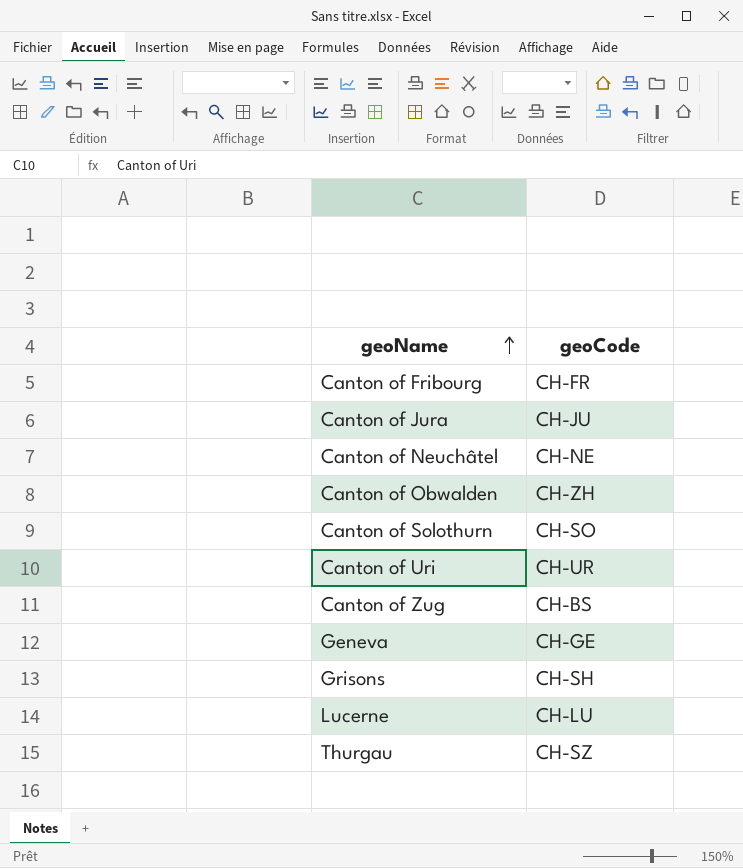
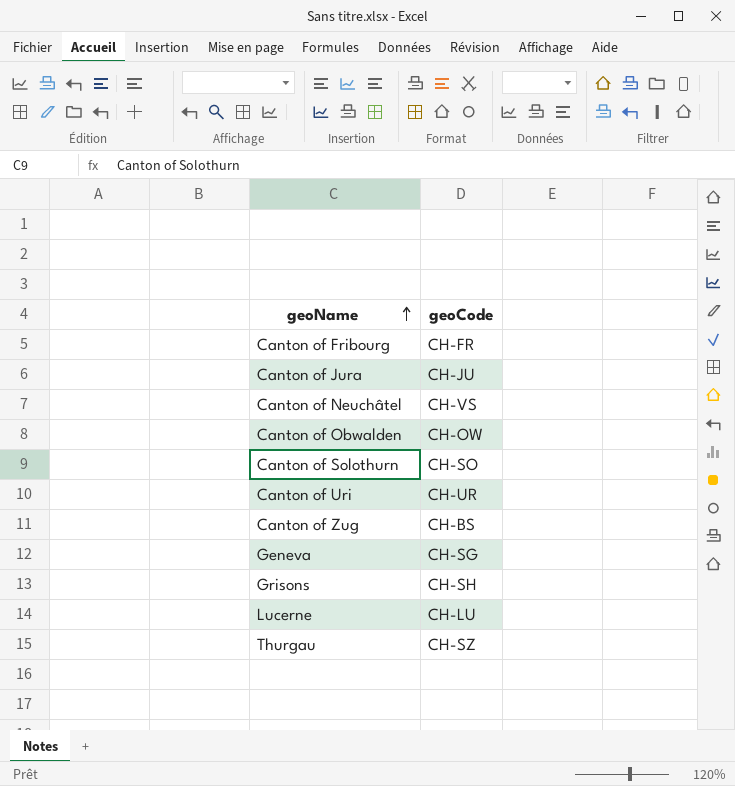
Canton of Neuchâtel | geoCode: CH-NE -> CH-VS
Canton of Obwalden | geoCode: CH-ZH -> CH-OW
Geneva | geoCode: CH-GE -> CH-SG

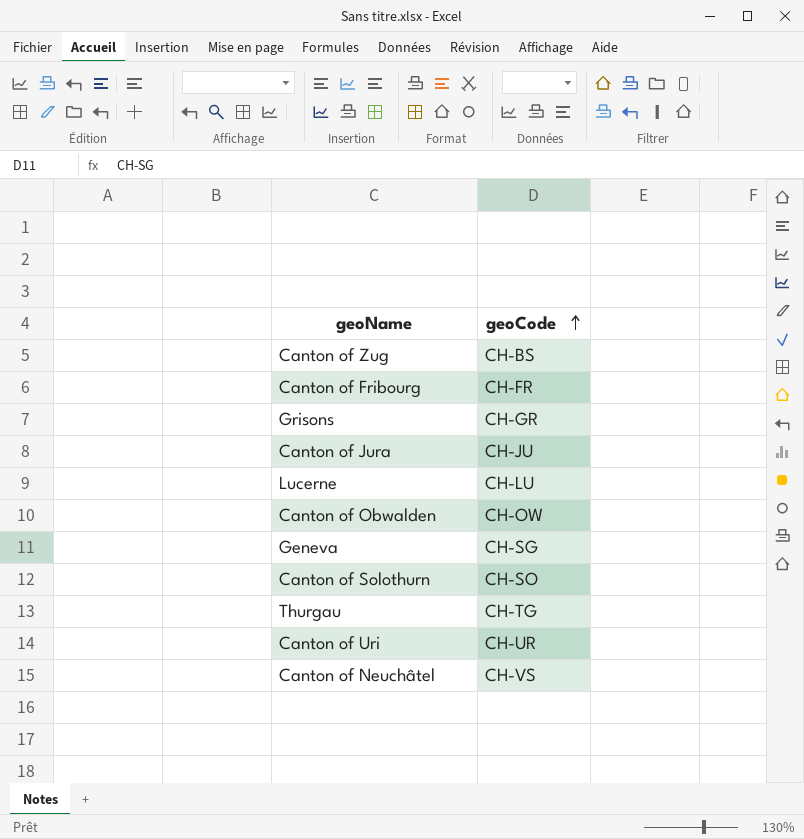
row order: geoName ascending -> geoCode ascending
Grisons | geoCode: CH-SH -> CH-GR
Thurgau | geoCode: CH-SZ -> CH-TG

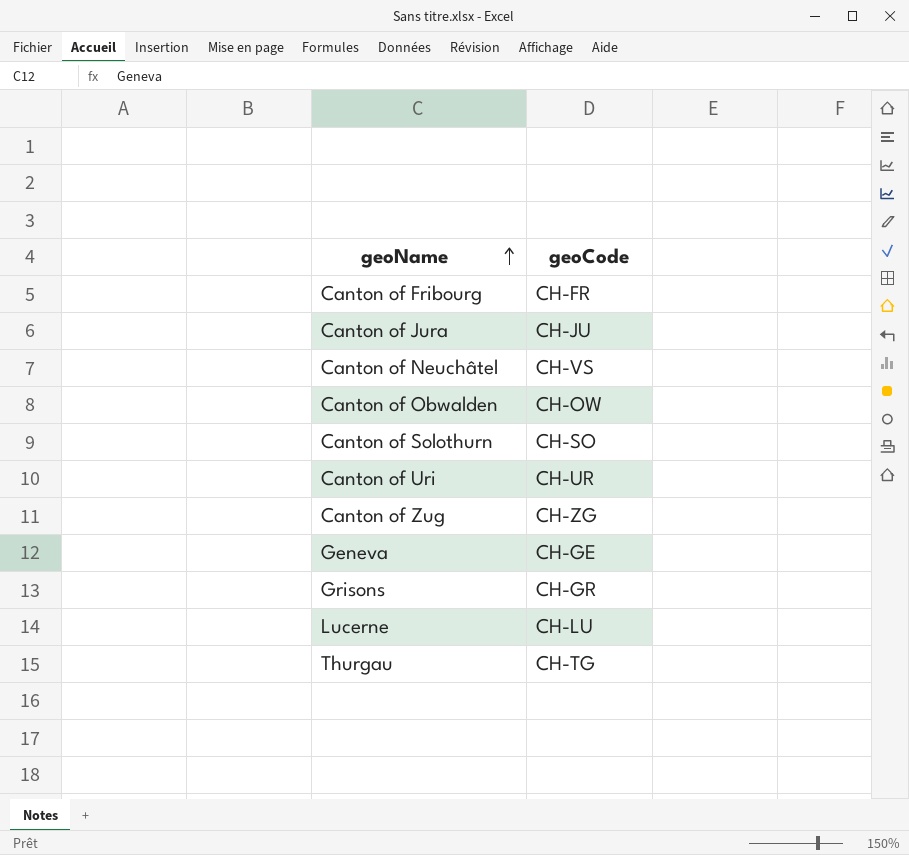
row order: geoCode ascending -> geoName ascending
Canton of Zug | geoCode: CH-BS -> CH-ZG
Geneva | geoCode: CH-SG -> CH-GE

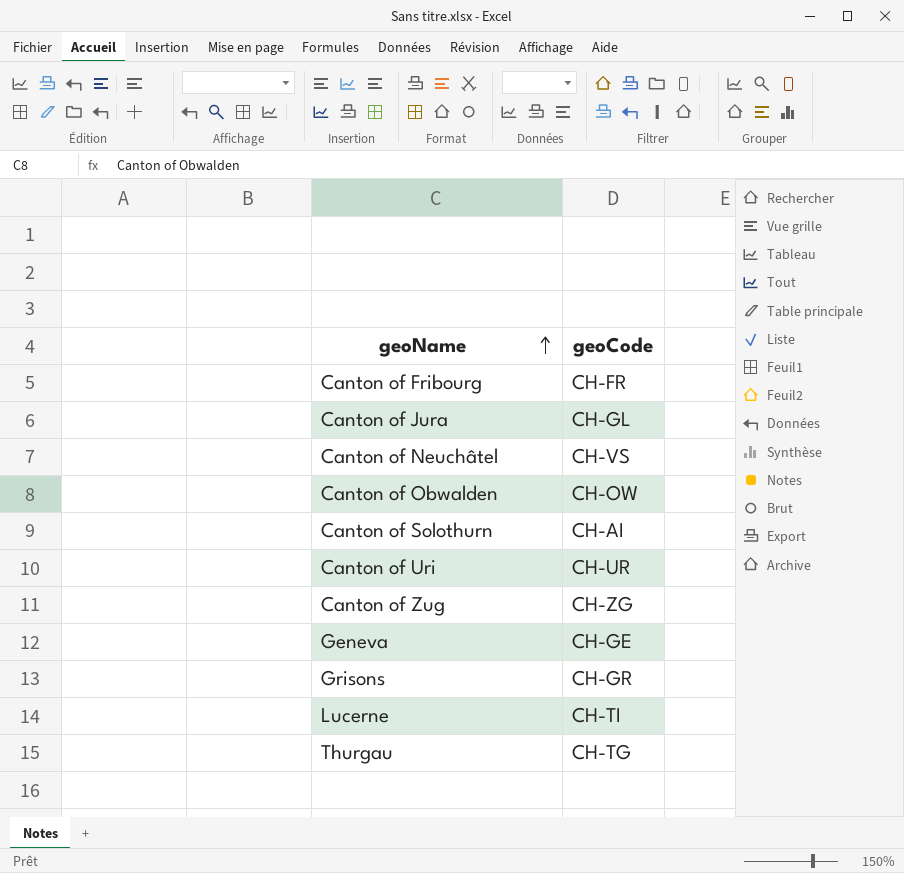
Canton of Jura | geoCode: CH-JU -> CH-GL
Canton of Solothurn | geoCode: CH-SO -> CH-AI
Lucerne | geoCode: CH-LU -> CH-TI

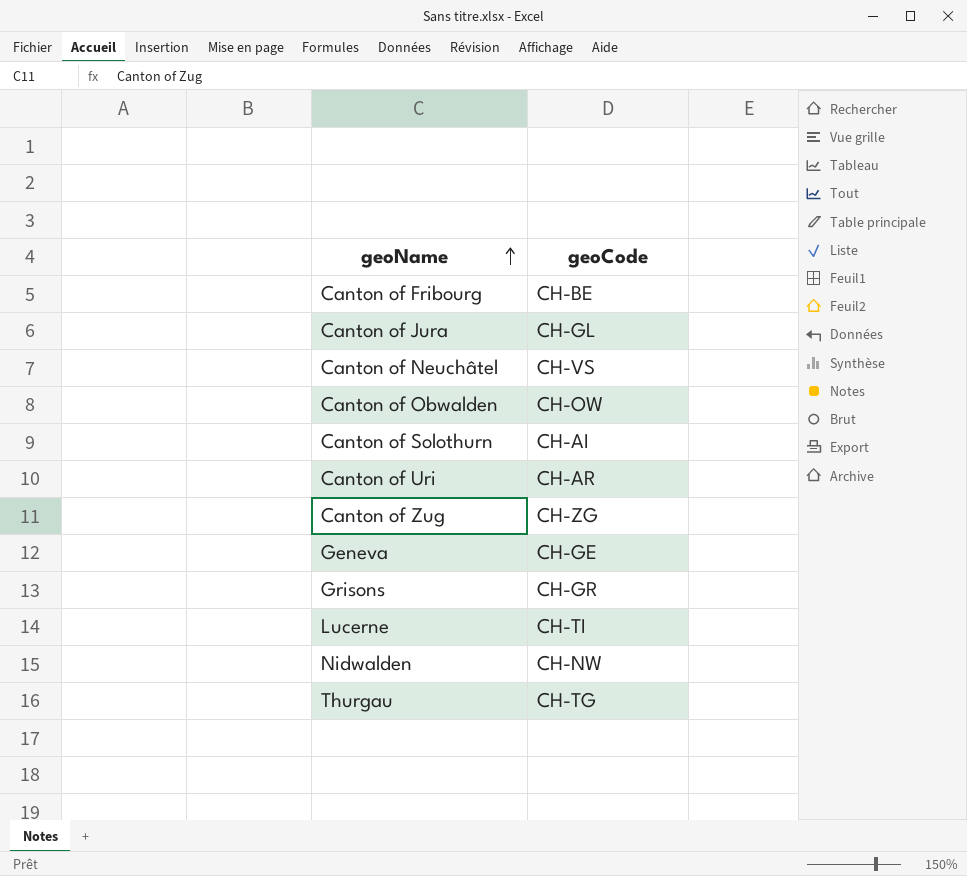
Canton of Fribourg | geoCode: CH-FR -> CH-BE
Canton of Uri | geoCode: CH-UR -> CH-AR
row Nidwalden: none -> CH-NW

